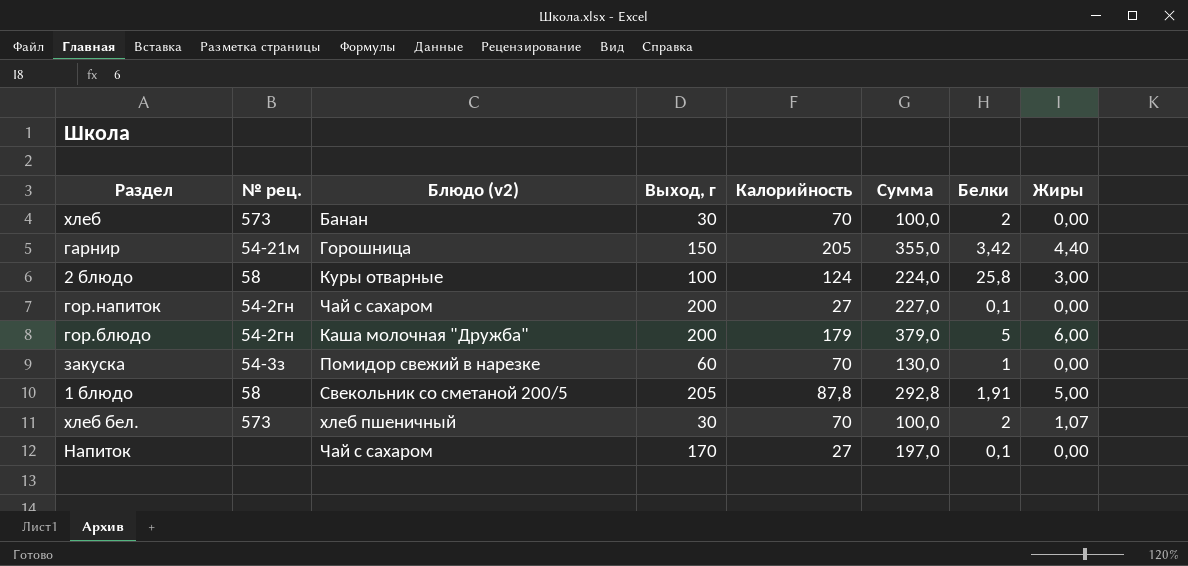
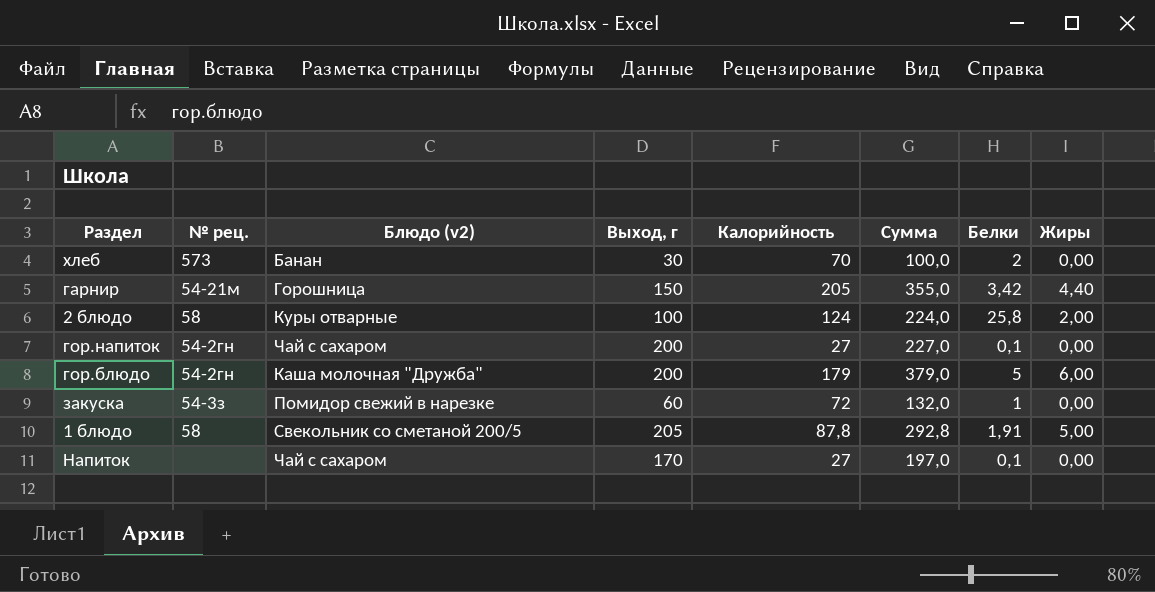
row хлеб бел.: 573 | хлеб пшеничный | 30 | 70 | 100,0 | 2 | 1,07 -> none
2 блюдо | Жиры: 3,00 -> 2,00
закуска | Калорийность: 70 -> 72
закуска | Сумма: 130,0 -> 132,0

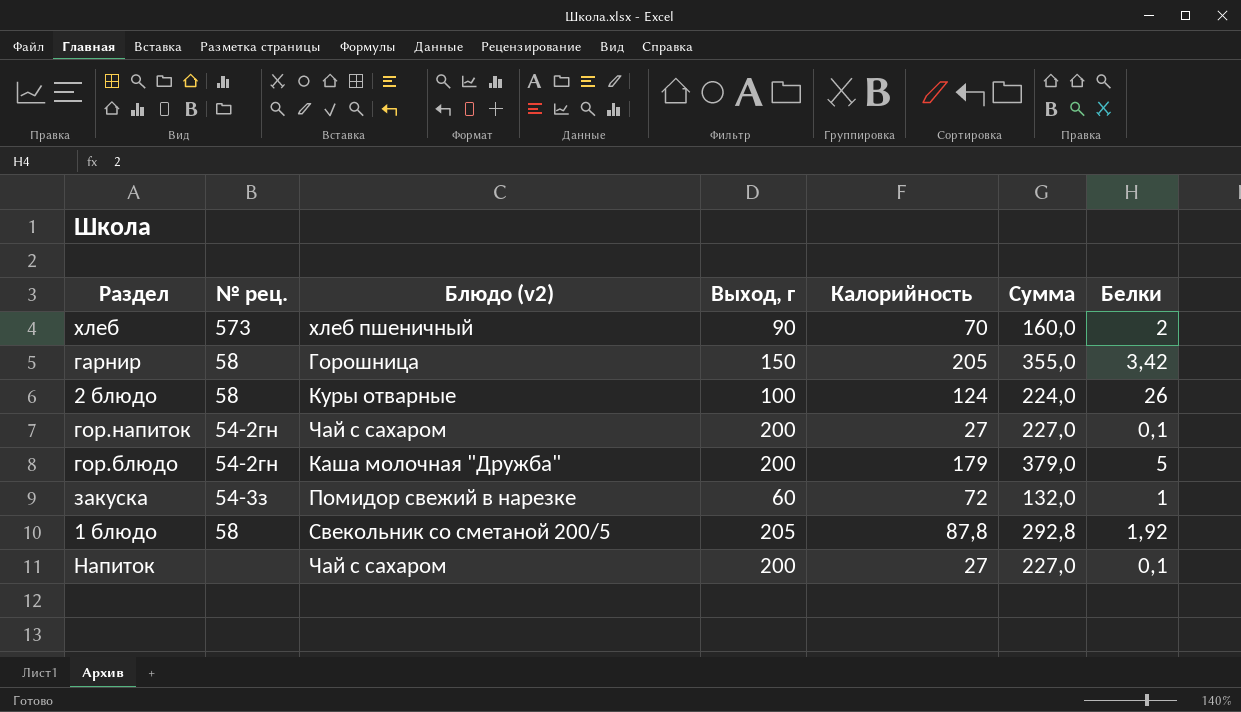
column Жиры | position: 8 -> none
хлеб | Блюдо (v2): Банан -> хлеб пшеничный
хлеб | Выход, г: 30 -> 90
хлеб | Сумма: 100,0 -> 160,0
гарнир | № рец.: 54-21м -> 58
2 блюдо | Белки: 25,8 -> 26
1 блюдо | Белки: 1,91 -> 1,92
Напиток | Выход, г: 170 -> 200
Напиток | Сумма: 197,0 -> 227,0

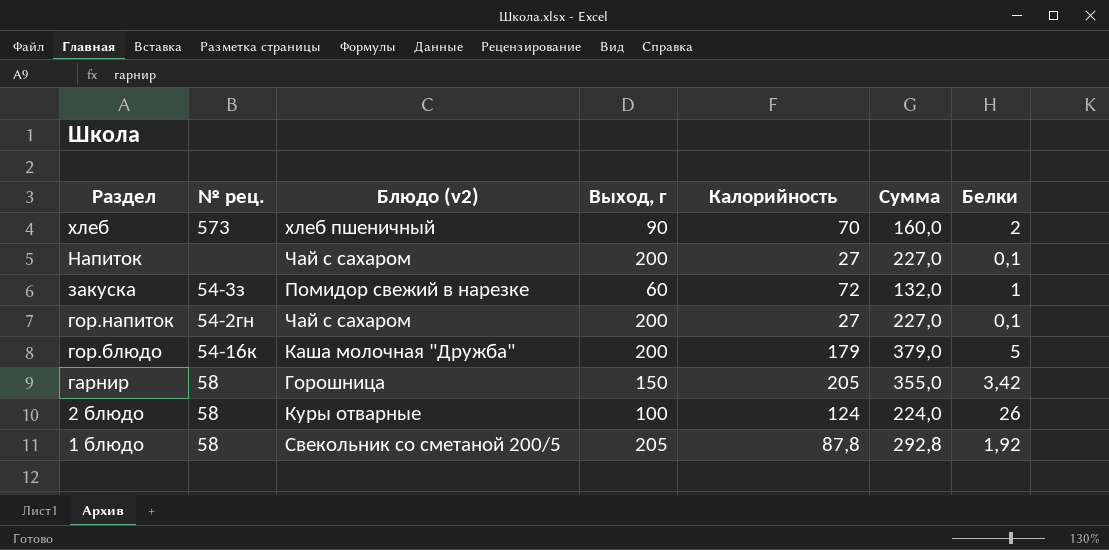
row order: none -> Раздел descending
гор.блюдо | № рец.: 54-2гн -> 54-16к

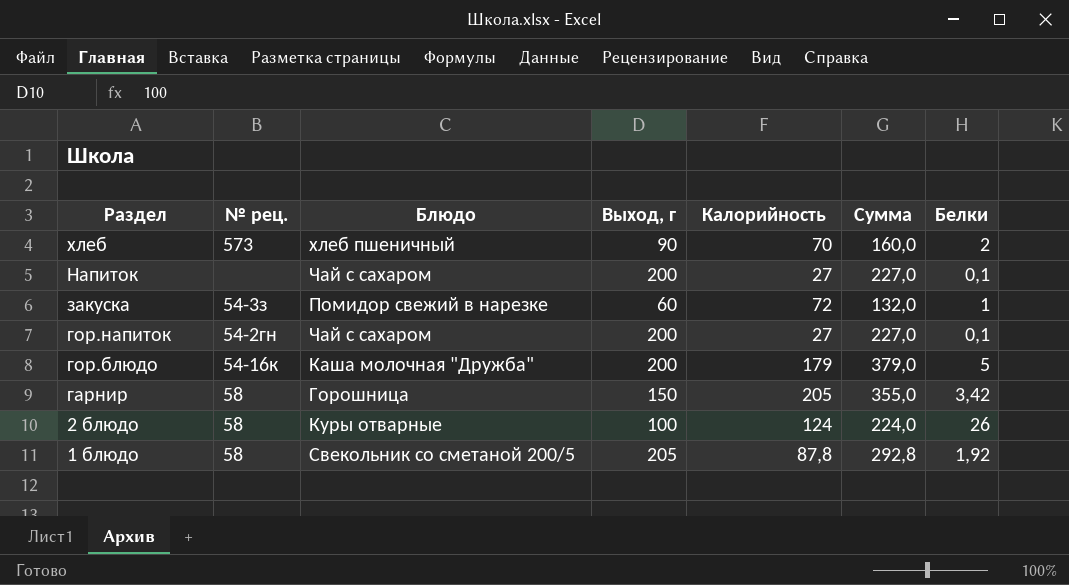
column name: Блюдо (v2) -> Блюдо

